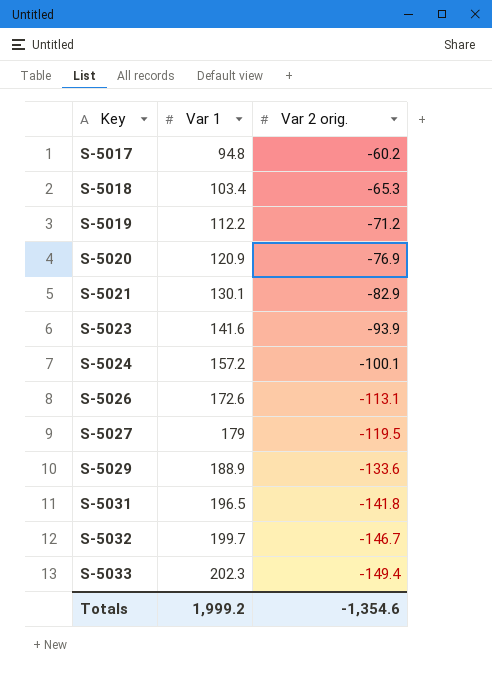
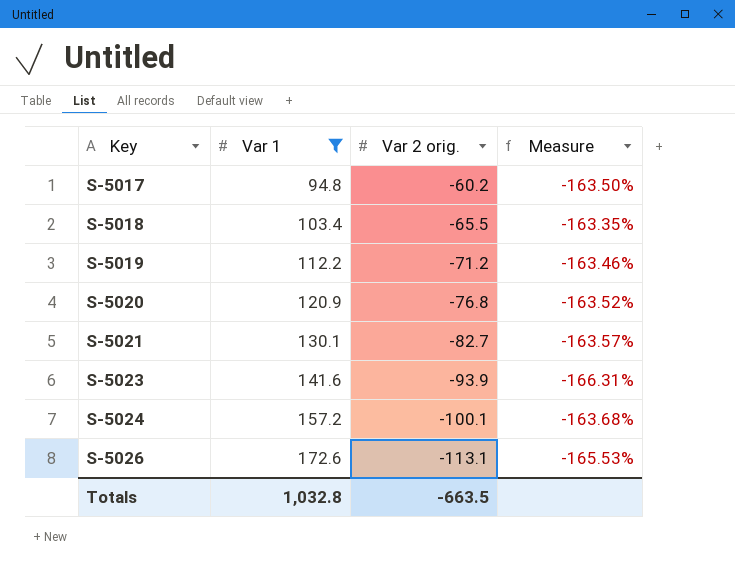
filter: none -> Var 1 <= 172.6
column Measure | formula: none -> ([Var 2 orig.] - [Var 1]) / [Var 1]
S-5018 | Var 2 orig.: -65.3 -> -65.5
S-5020 | Var 2 orig.: -76.9 -> -76.8
S-5021 | Var 2 orig.: -82.9 -> -82.7
Totals | Var 1: 1,999.2 -> 1,032.8
Totals | Var 2 orig.: -1,354.6 -> -663.5

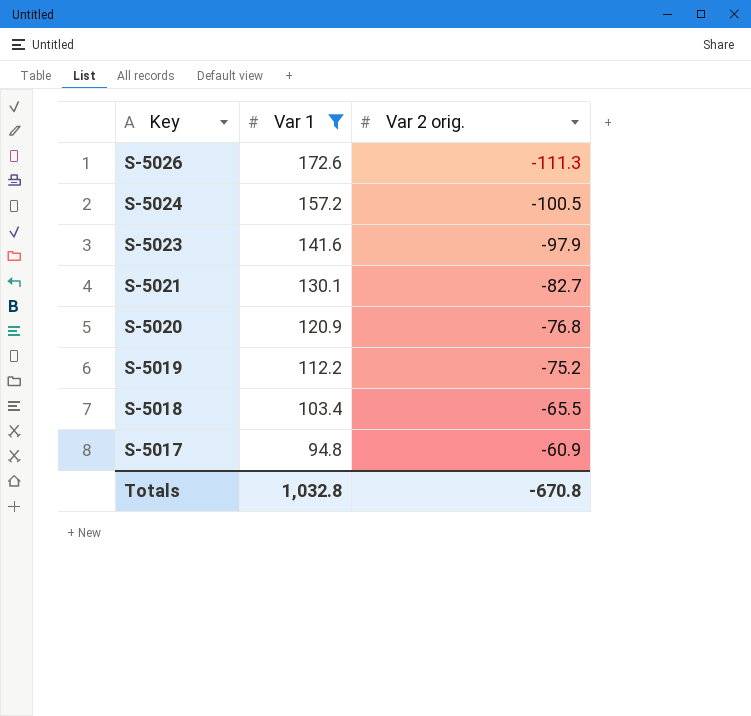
row order: Key ascending -> Key descending
column Measure | formula: ([Var 2 orig.] - [Var 1]) / [Var 1] -> none
S-5026 | Var 2 orig.: -113.1 -> -111.3
S-5024 | Var 2 orig.: -100.1 -> -100.5
S-5023 | Var 2 orig.: -93.9 -> -97.9
S-5019 | Var 2 orig.: -71.2 -> -75.2
S-5017 | Var 2 orig.: -60.2 -> -60.9
Totals | Var 2 orig.: -663.5 -> -670.8

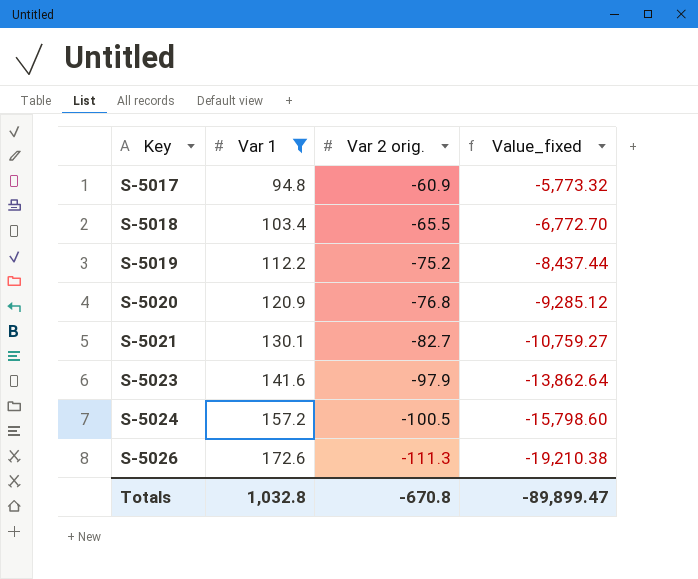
row order: Key descending -> Key ascending
column Value_fixed | formula: none -> [Var 1] * [Var 2 orig.]

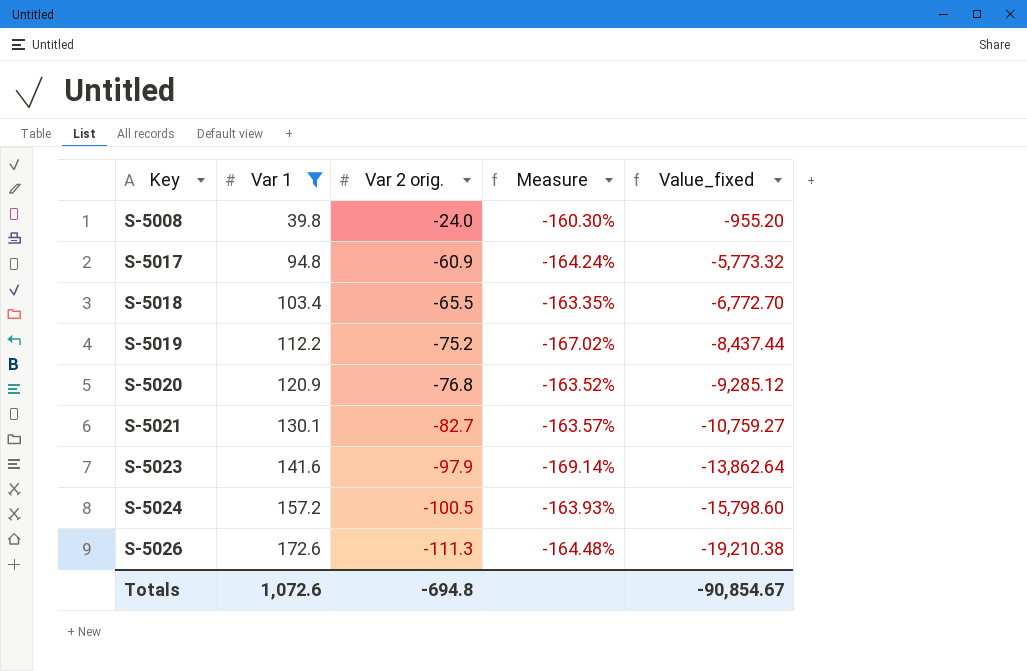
column Measure | formula: none -> ([Var 2 orig.] - [Var 1]) / [Var 1]
row S-5008: none -> 39.8 | -24.0 | -160.30% | -955.20
Totals | Var 1: 1,032.8 -> 1,072.6
Totals | Var 2 orig.: -670.8 -> -694.8
Totals | Value_fixed: -89,899.47 -> -90,854.67

